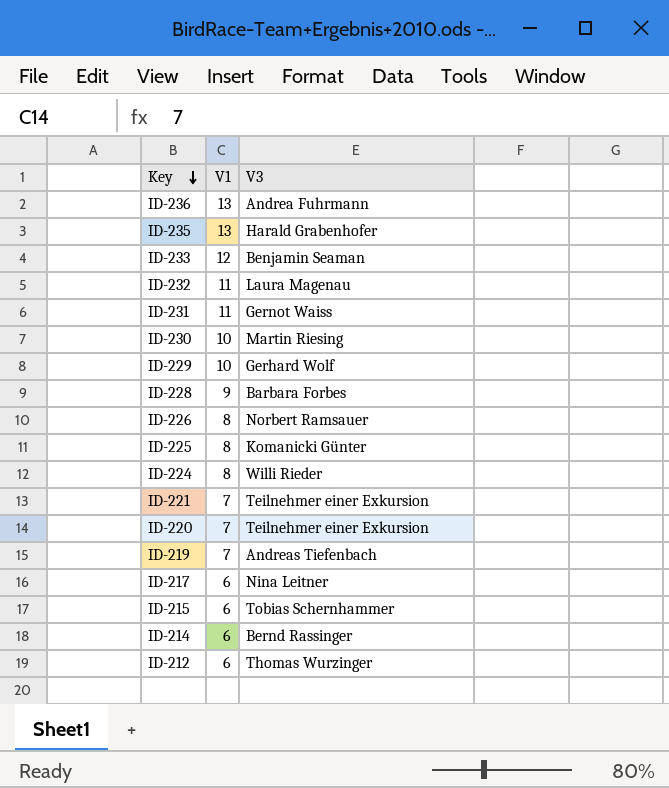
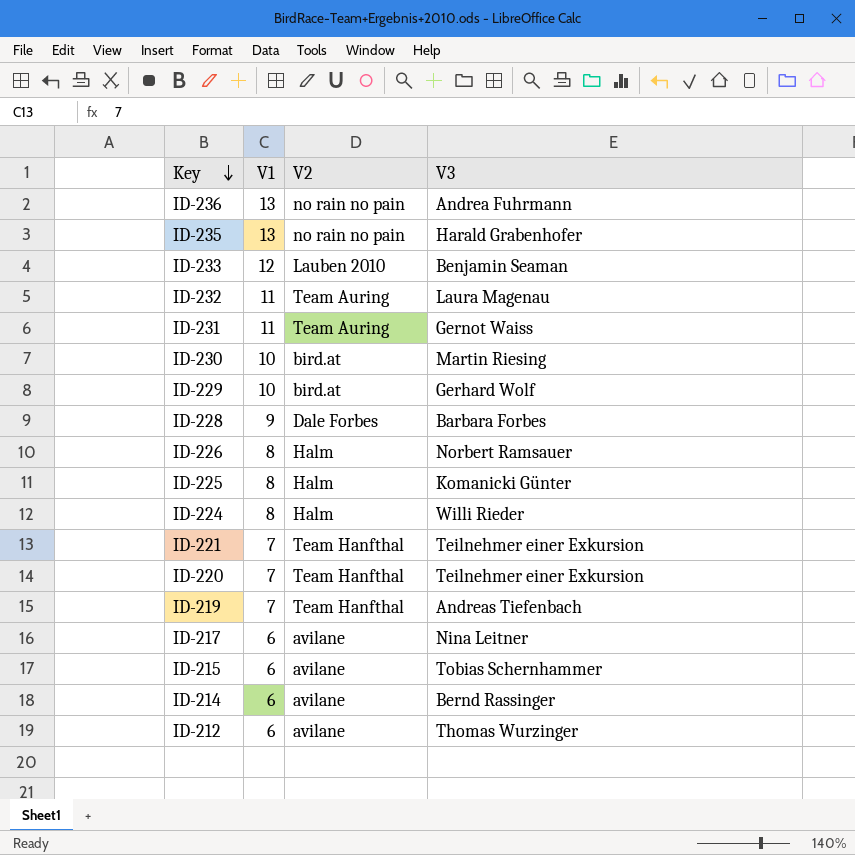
column V2 | position: none -> 3

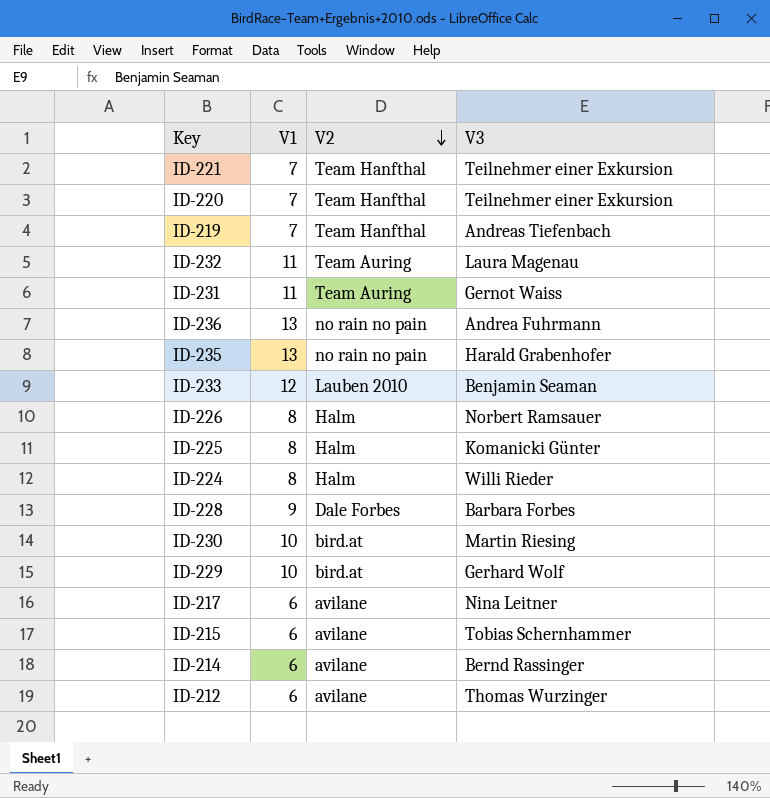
row order: Key descending -> V2 descending

